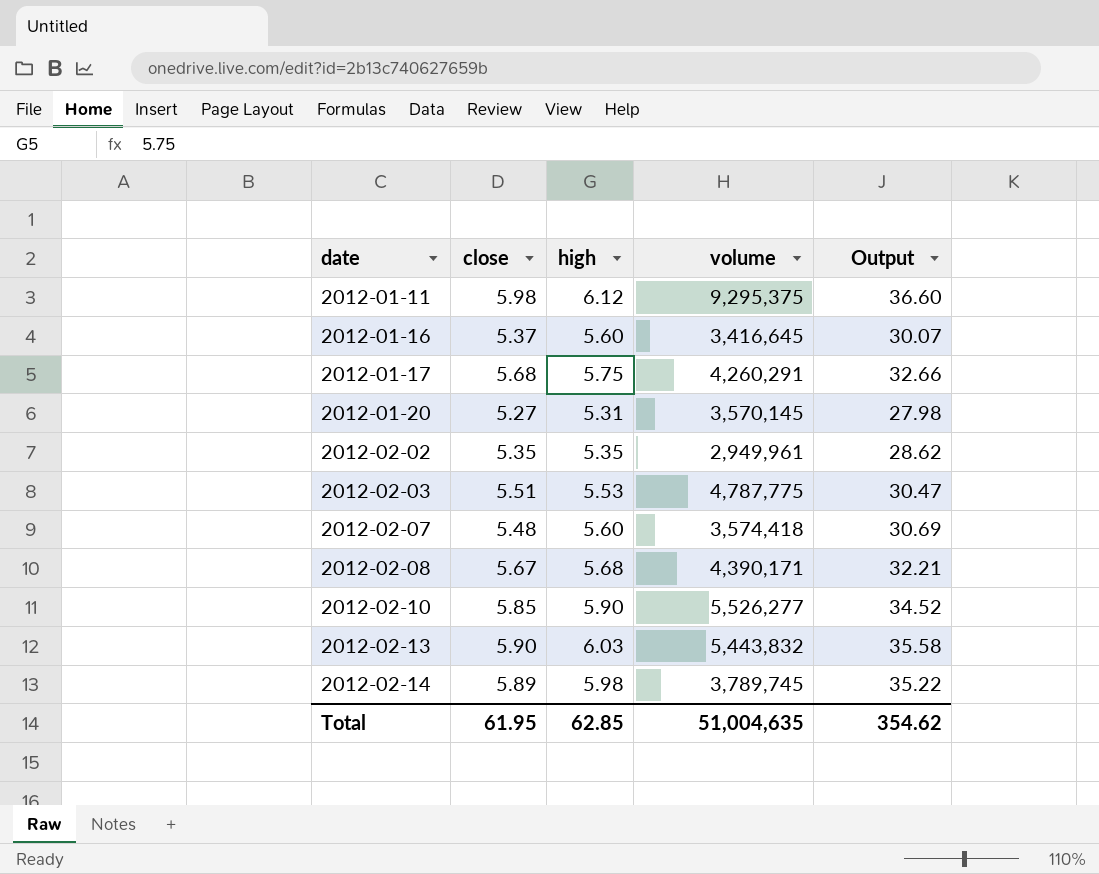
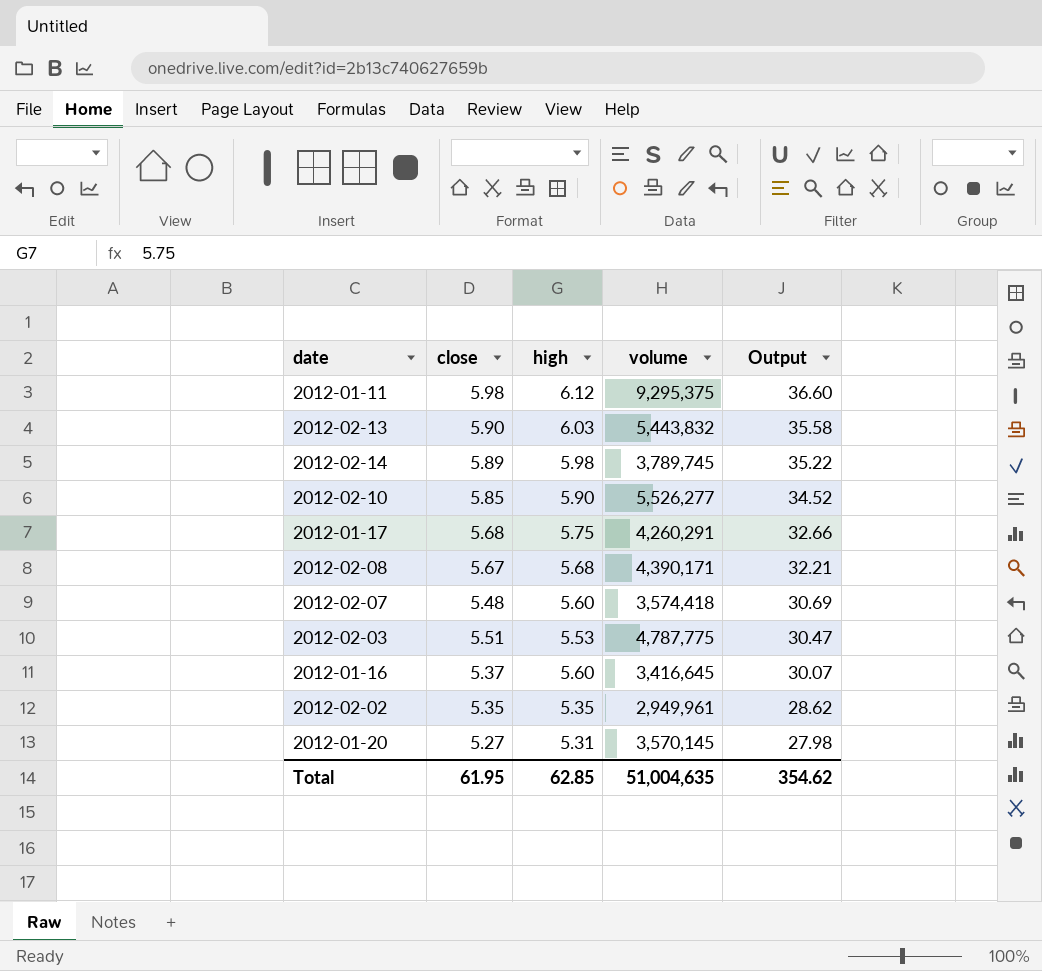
row order: date ascending -> Output descending

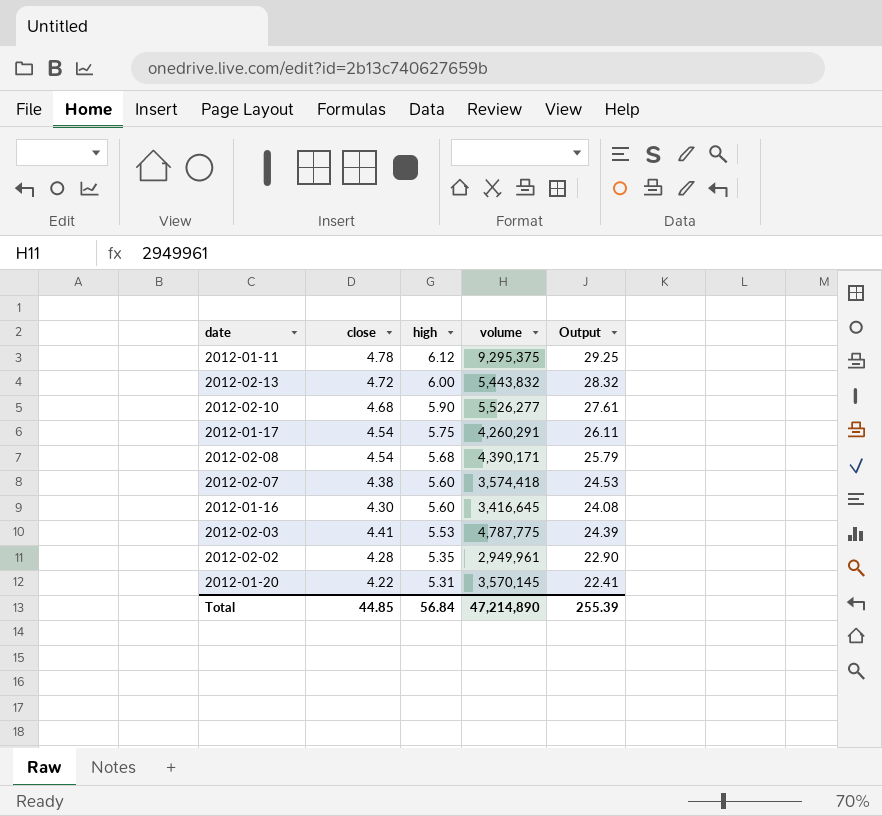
row order: Output descending -> high descending
row 2012-02-14: 5.89 | 5.98 | 3,789,745 | 35.22 -> none
2012-01-11 | close: 5.98 -> 4.78
2012-01-11 | Output: 36.60 -> 29.25
2012-02-13 | close: 5.90 -> 4.72
2012-02-13 | high: 6.03 -> 6.00
2012-02-13 | Output: 35.58 -> 28.32
2012-02-10 | close: 5.85 -> 4.68
2012-02-10 | Output: 34.52 -> 27.61
2012-01-17 | close: 5.68 -> 4.54
2012-01-17 | Output: 32.66 -> 26.11
2012-02-08 | close: 5.67 -> 4.54
2012-02-08 | Output: 32.21 -> 25.79
2012-02-07 | close: 5.48 -> 4.38
2012-02-07 | Output: 30.69 -> 24.53
2012-01-16 | close: 5.37 -> 4.30
2012-01-16 | Output: 30.07 -> 24.08
2012-02-03 | close: 5.51 -> 4.41
2012-02-03 | Output: 30.47 -> 24.39
2012-02-02 | close: 5.35 -> 4.28
2012-02-02 | Output: 28.62 -> 22.90
2012-01-20 | close: 5.27 -> 4.22
2012-01-20 | Output: 27.98 -> 22.41
Total | close: 61.95 -> 44.85
Total | high: 62.85 -> 56.84
Total | volume: 51,004,635 -> 47,214,890
Total | Output: 354.62 -> 255.39

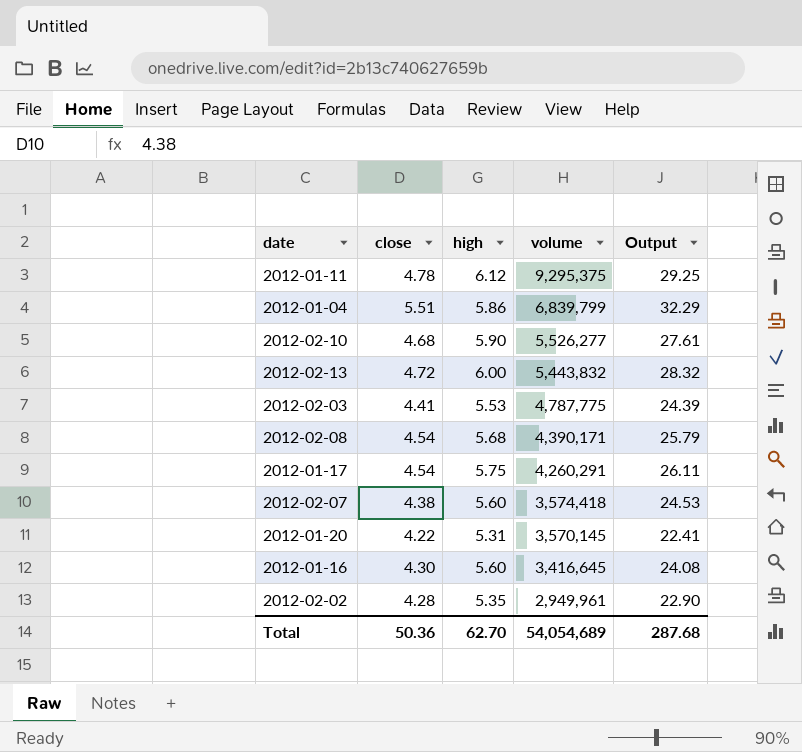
row order: high descending -> volume descending
row 2012-01-04: none -> 5.51 | 5.86 | 6,839,799 | 32.29
Total | close: 44.85 -> 50.36
Total | high: 56.84 -> 62.70
Total | volume: 47,214,890 -> 54,054,689
Total | Output: 255.39 -> 287.68

